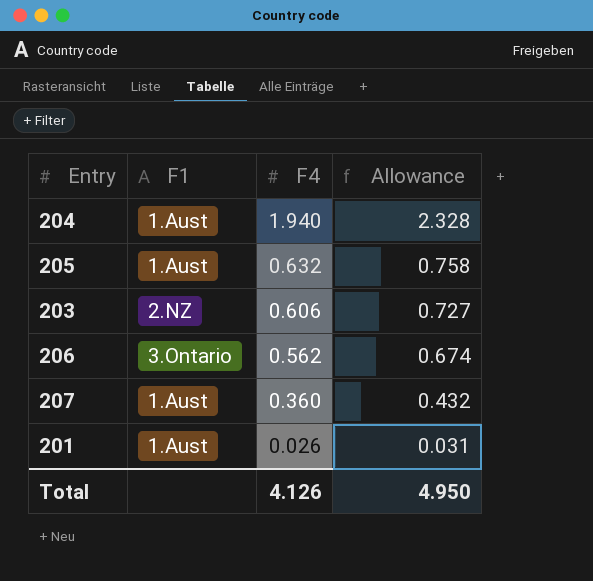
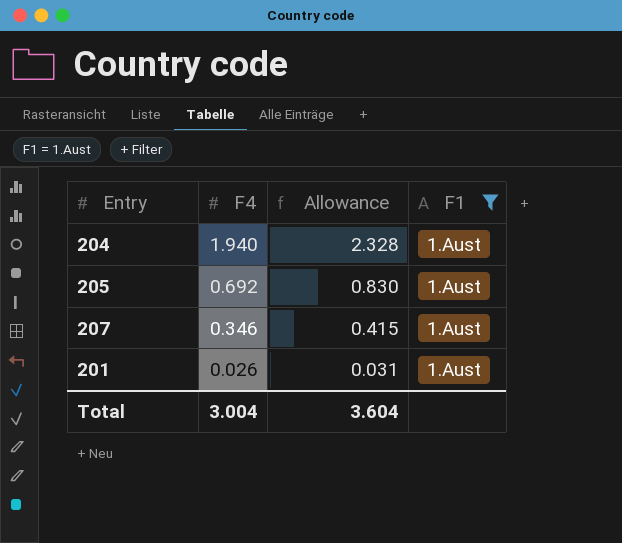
filter: none -> F1 = 1.Aust
column F1 | position: 2 -> 4
205 | F4: 0.632 -> 0.692
205 | Allowance: 0.758 -> 0.830
207 | F4: 0.360 -> 0.346
207 | Allowance: 0.432 -> 0.415
Total | F4: 4.126 -> 3.004
Total | Allowance: 4.950 -> 3.604

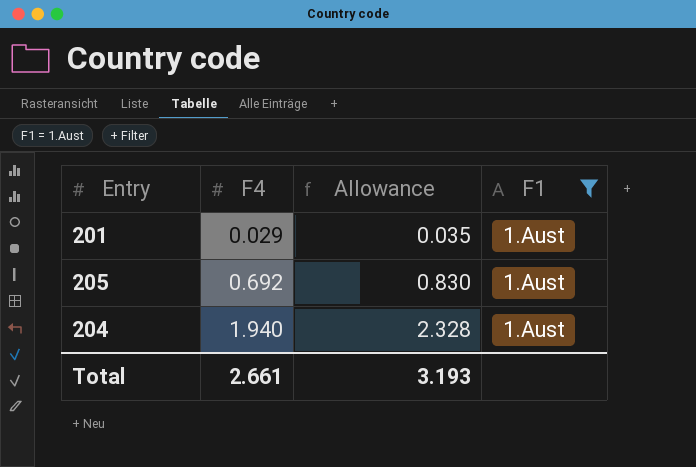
row order: F4 descending -> F4 ascending
row 207: 0.346 | 0.415 | 1.Aust -> none
201 | F4: 0.026 -> 0.029
201 | Allowance: 0.031 -> 0.035
Total | F4: 3.004 -> 2.661
Total | Allowance: 3.604 -> 3.193

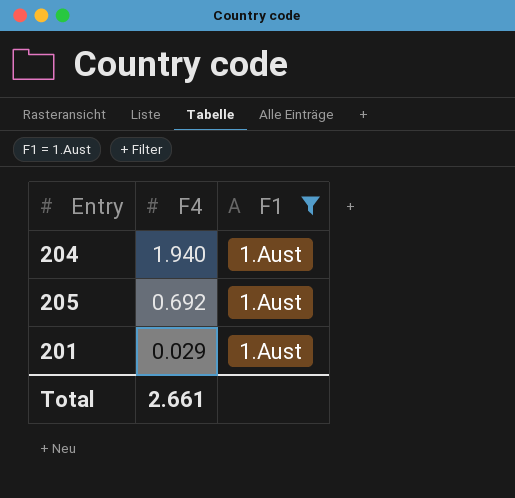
row order: F4 ascending -> F4 descending
column Allowance | formula: [F4] * 1.2 -> none

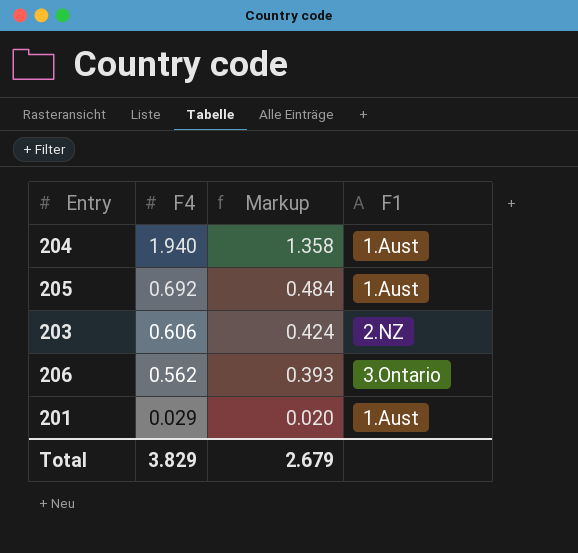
filter: F1 = 1.Aust -> none
column Markup | formula: none -> [F4] * 0.7
Total | F4: 2.661 -> 3.829

